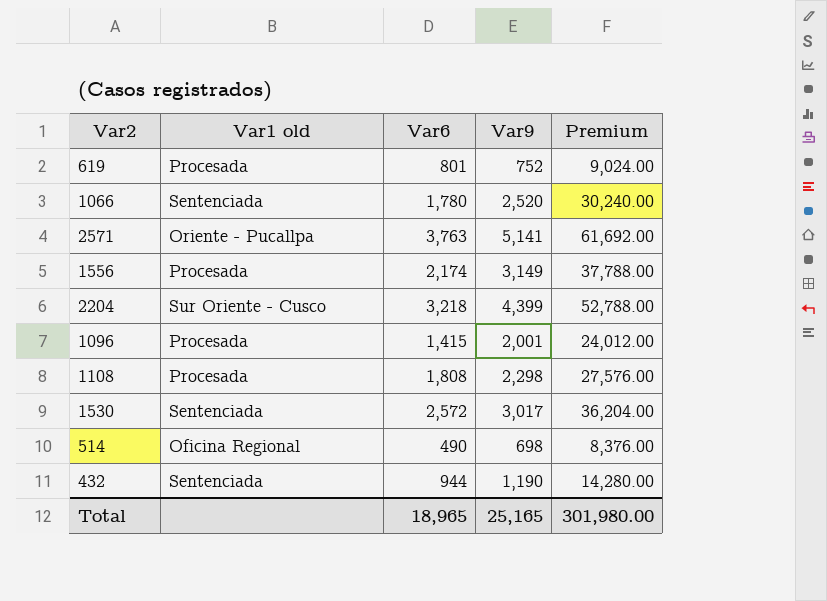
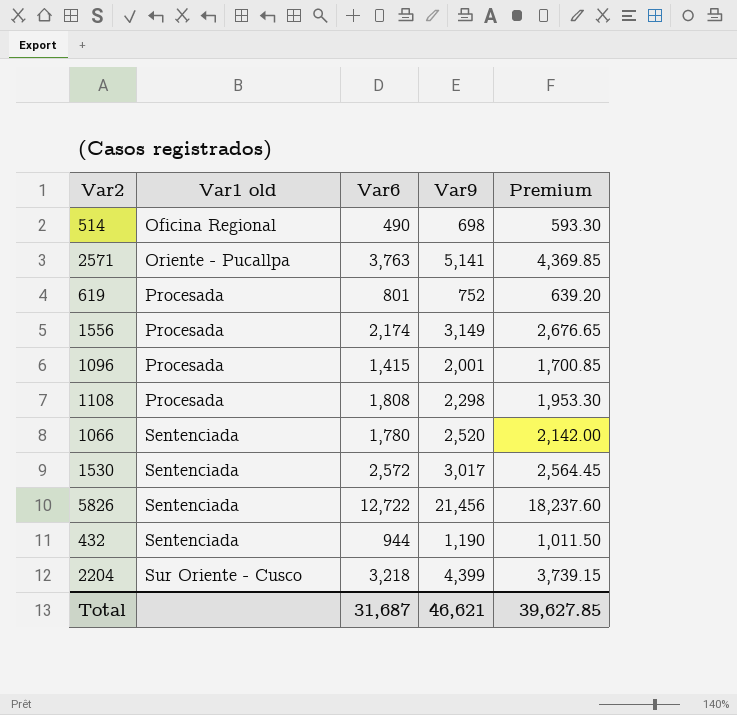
row order: none -> Var1 old ascending
column Premium | formula: [Var9] * 12 -> [Var9] * 0.85
row 5826: none -> Sentenciada | 12,722 | 21,456 | 18,237.60
Total | Var6: 18,965 -> 31,687
Total | Var9: 25,165 -> 46,621
Total | Premium: 301,980.00 -> 39,627.85

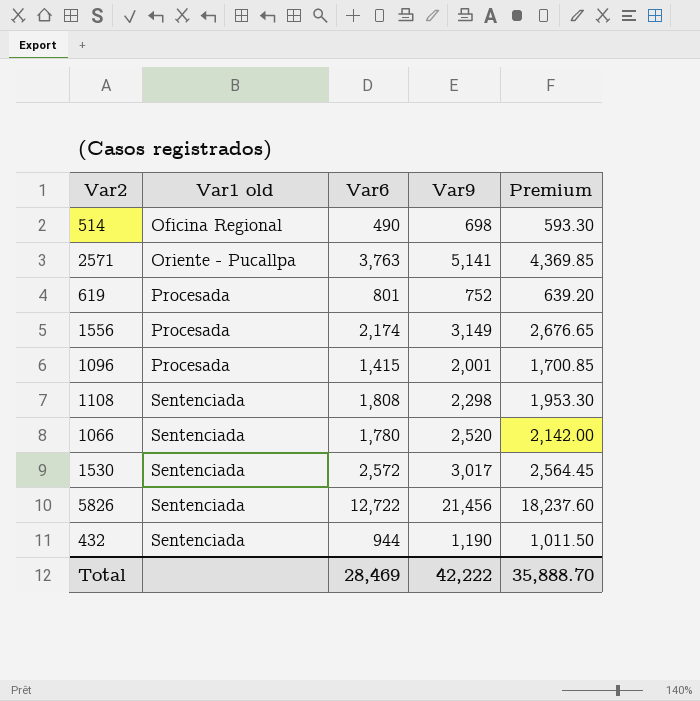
row 2204: Sur Oriente - Cusco | 3,218 | 4,399 | 3,739.15 -> none
1108 | Var1 old: Procesada -> Sentenciada
Total | Var6: 31,687 -> 28,469
Total | Var9: 46,621 -> 42,222
Total | Premium: 39,627.85 -> 35,888.70

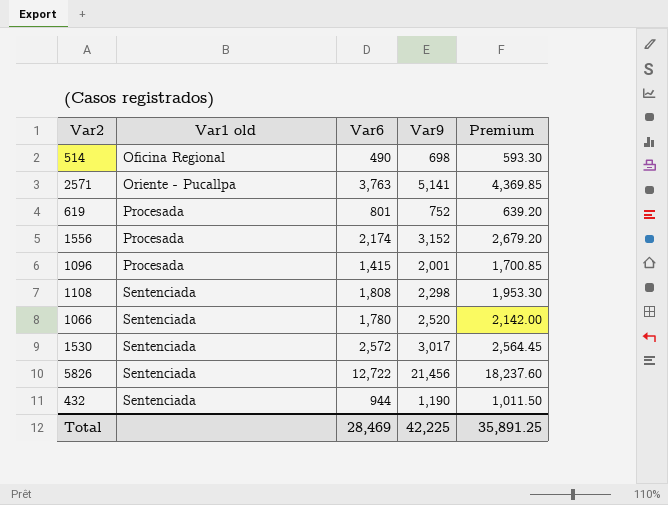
1556 | Var9: 3,149 -> 3,152
1556 | Premium: 2,676.65 -> 2,679.20
Total | Var9: 42,222 -> 42,225
Total | Premium: 35,888.70 -> 35,891.25

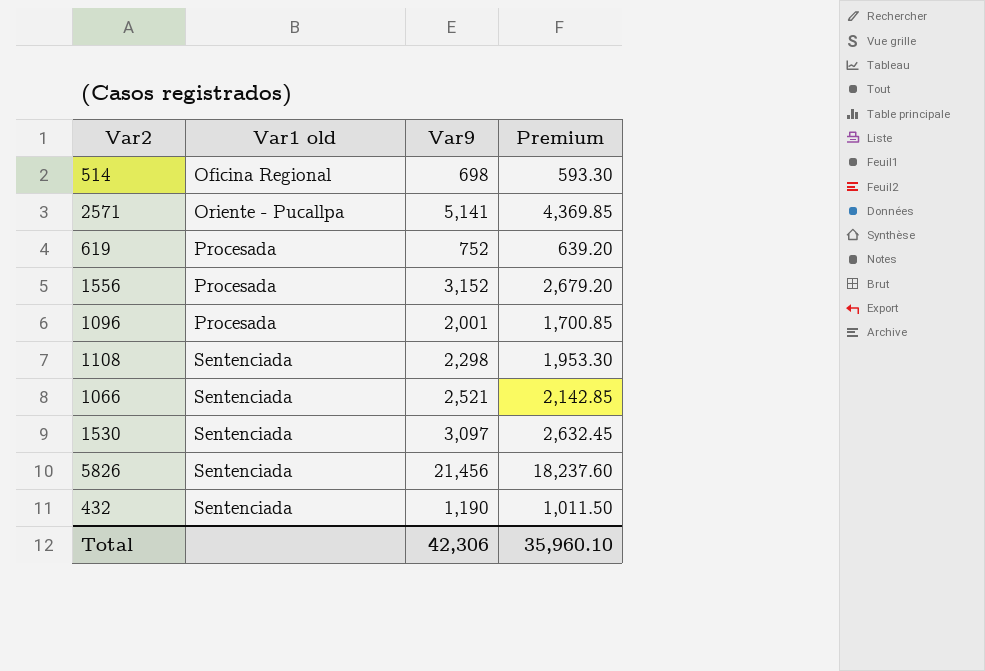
column Var6 | position: 3 -> none
1066 | Var9: 2,520 -> 2,521
1066 | Premium: 2,142.00 -> 2,142.85
1530 | Var9: 3,017 -> 3,097
1530 | Premium: 2,564.45 -> 2,632.45
Total | Var9: 42,225 -> 42,306
Total | Premium: 35,891.25 -> 35,960.10

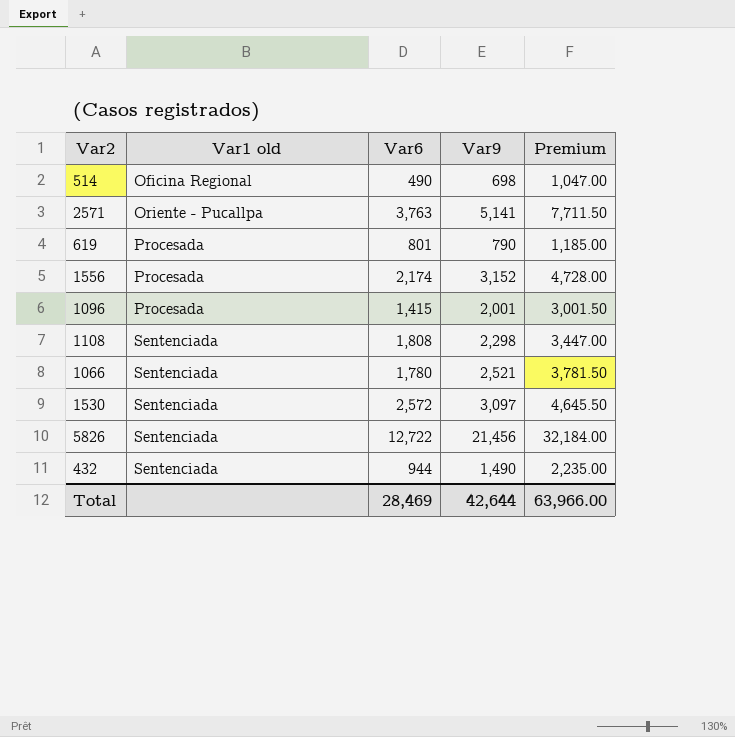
column Var6 | position: none -> 3
column Premium | formula: [Var9] * 0.85 -> [Var9] * 1.5
619 | Var9: 752 -> 790
432 | Var9: 1,190 -> 1,490
Total | Var9: 42,306 -> 42,644
Total | Premium: 35,960.10 -> 63,966.00

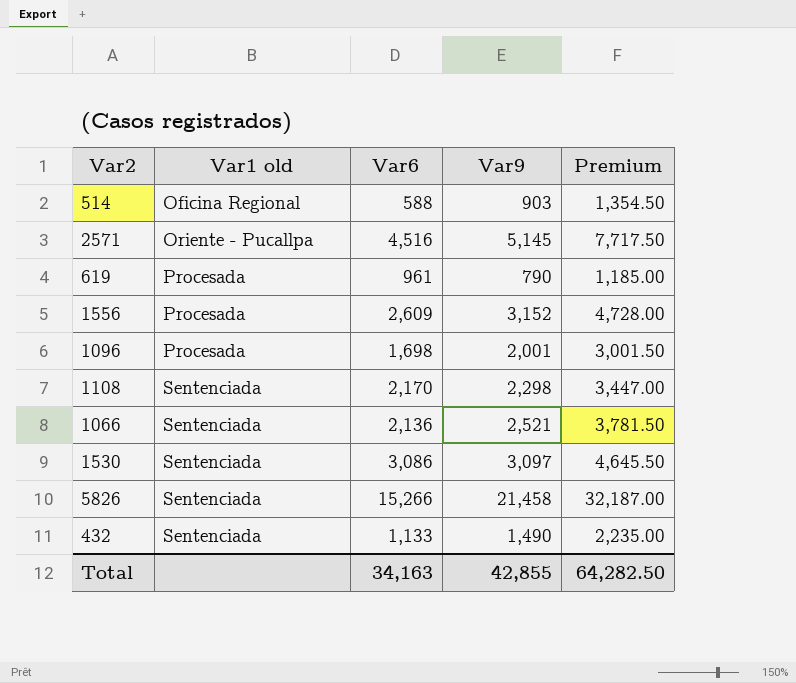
514 | Var6: 490 -> 588
514 | Var9: 698 -> 903
514 | Premium: 1,047.00 -> 1,354.50
2571 | Var6: 3,763 -> 4,516
2571 | Var9: 5,141 -> 5,145
2571 | Premium: 7,711.50 -> 7,717.50
619 | Var6: 801 -> 961
1556 | Var6: 2,174 -> 2,609
1096 | Var6: 1,415 -> 1,698
1108 | Var6: 1,808 -> 2,170
1066 | Var6: 1,780 -> 2,136
1530 | Var6: 2,572 -> 3,086
5826 | Var6: 12,722 -> 15,266
5826 | Var9: 21,456 -> 21,458
5826 | Premium: 32,184.00 -> 32,187.00
432 | Var6: 944 -> 1,133
Total | Var6: 28,469 -> 34,163
Total | Var9: 42,644 -> 42,855
Total | Premium: 63,966.00 -> 64,282.50

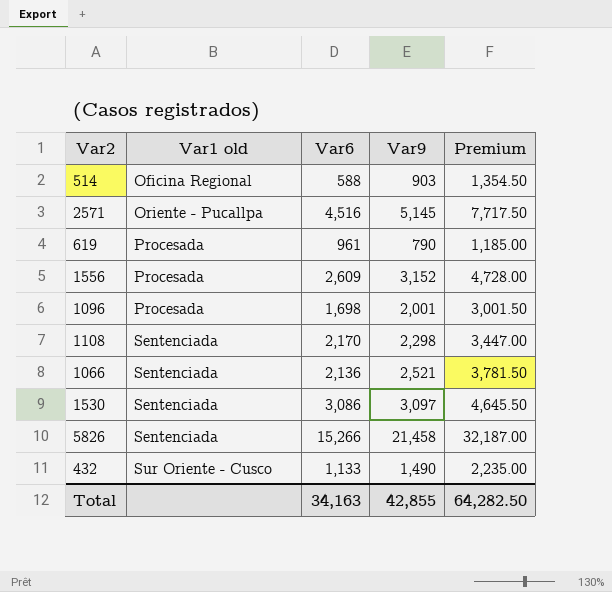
432 | Var1 old: Sentenciada -> Sur Oriente - Cusco

